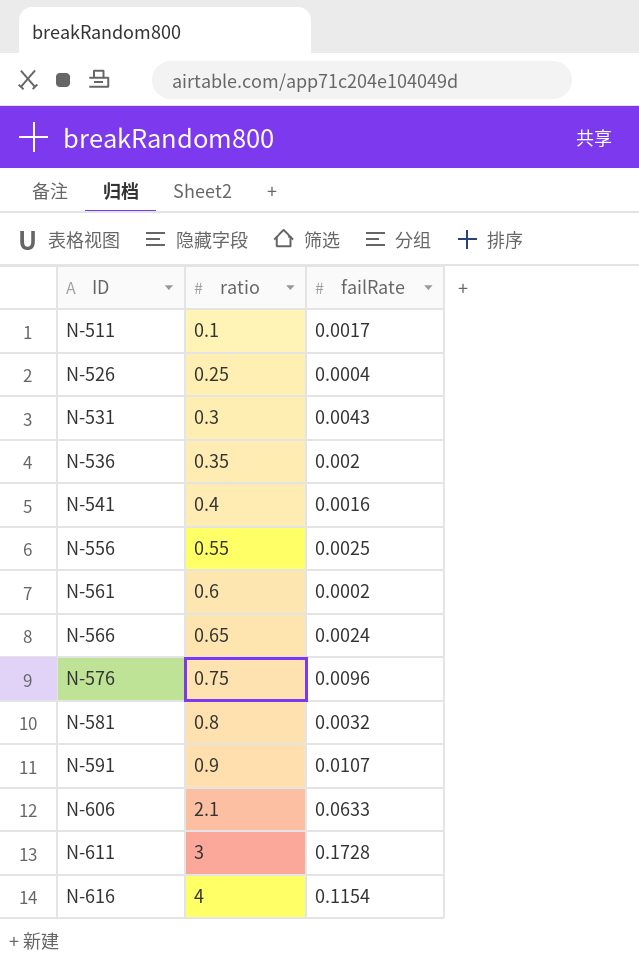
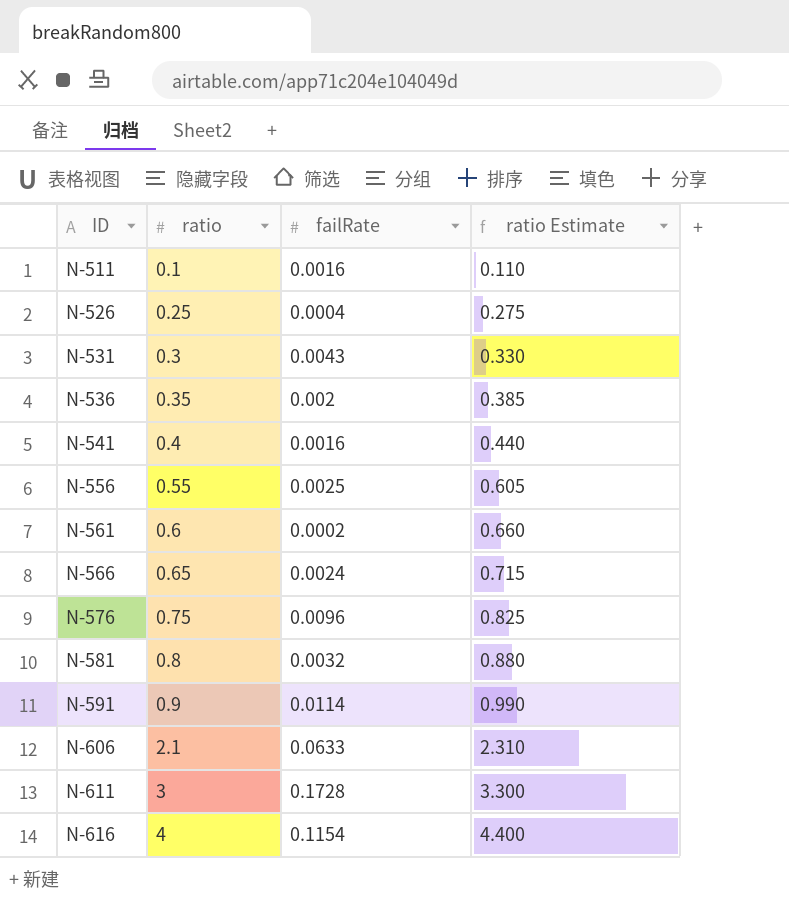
column ratio Estimate | formula: none -> [ratio] * 1.1
N-511 | failRate: 0.0017 -> 0.0016
N-591 | failRate: 0.0107 -> 0.0114

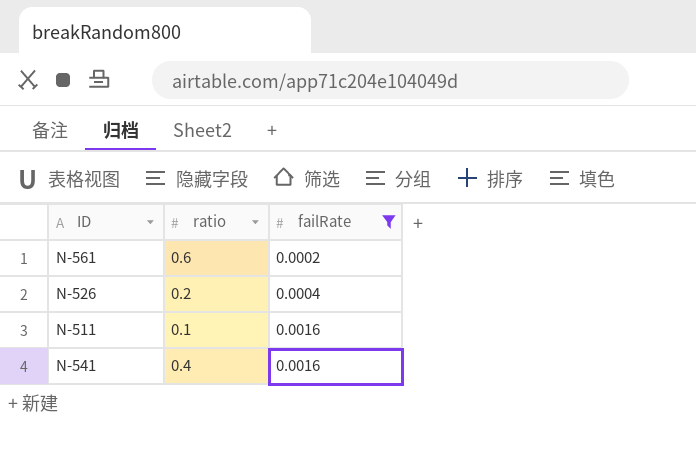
filter: none -> failRate <= 0.0016
row order: ID ascending -> failRate ascending
column ratio Estimate | formula: [ratio] * 1.1 -> none
N-526 | ratio: 0.25 -> 0.2

